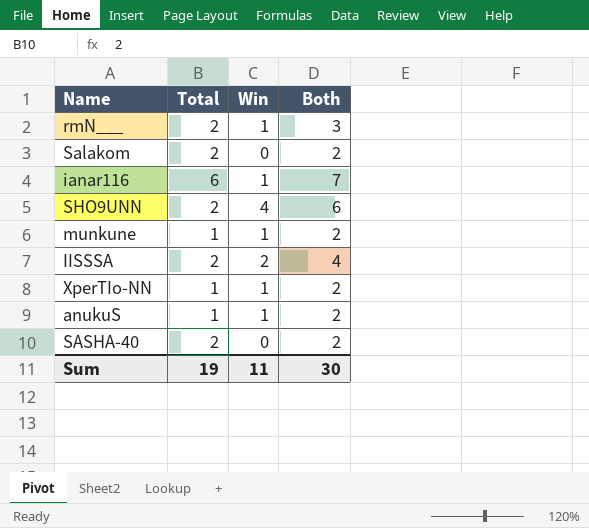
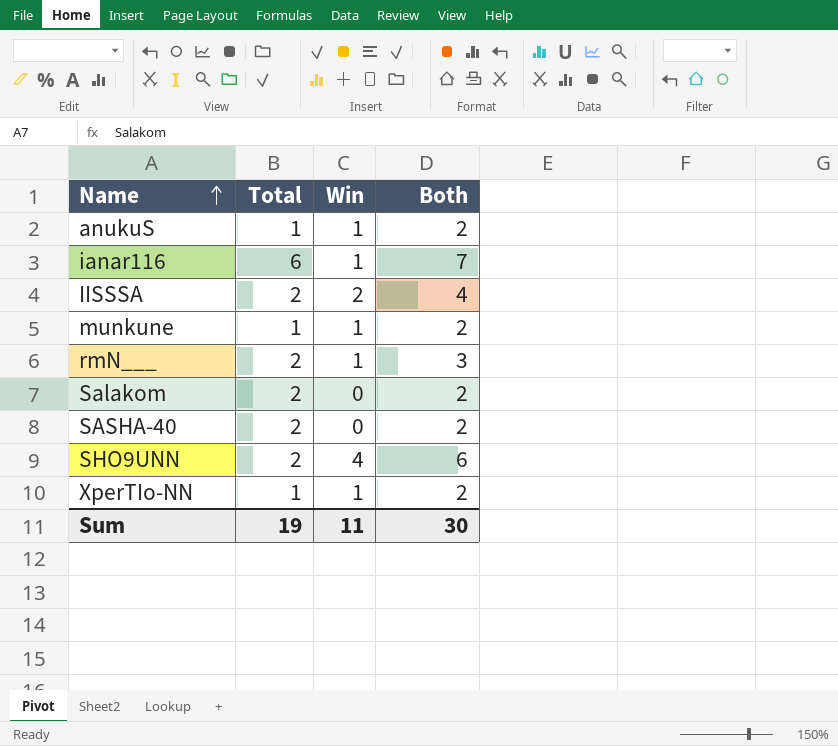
row order: none -> Name ascending

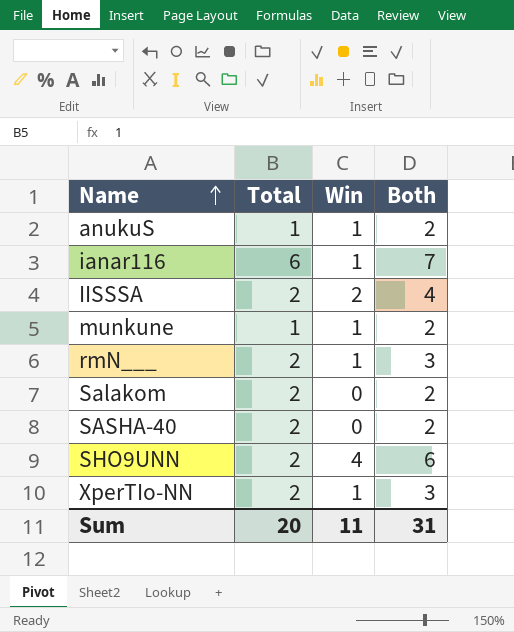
XperTIo-NN | Total: 1 -> 2
XperTIo-NN | Both: 2 -> 3
Sum | Total: 19 -> 20
Sum | Both: 30 -> 31

